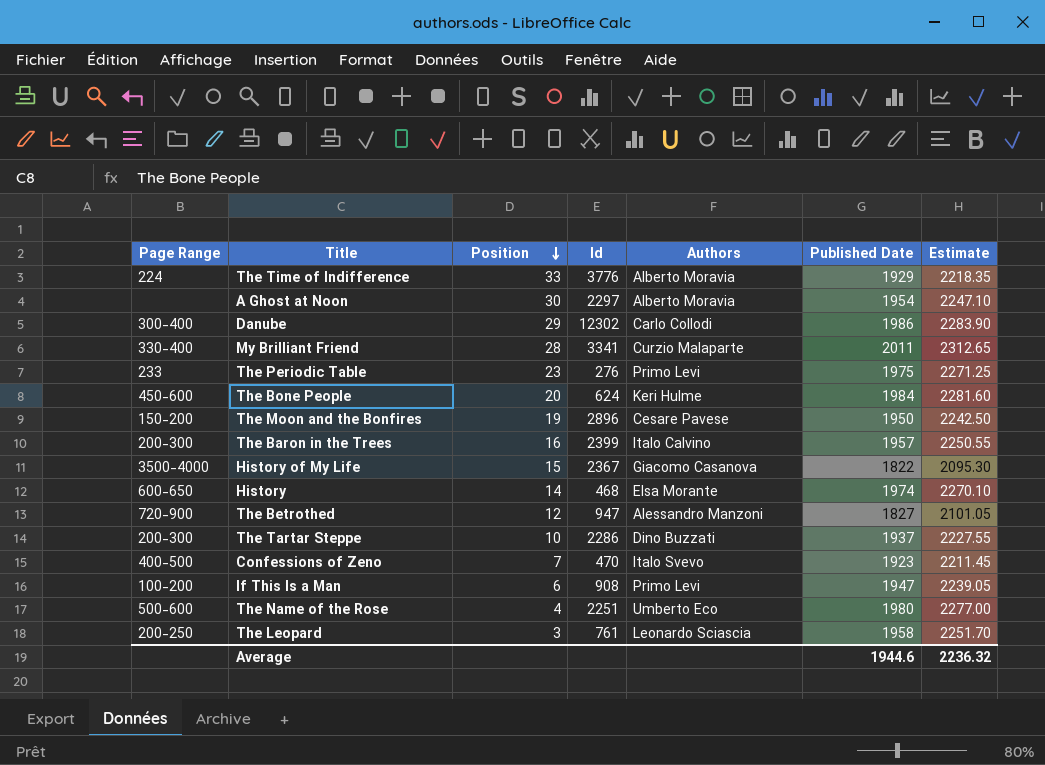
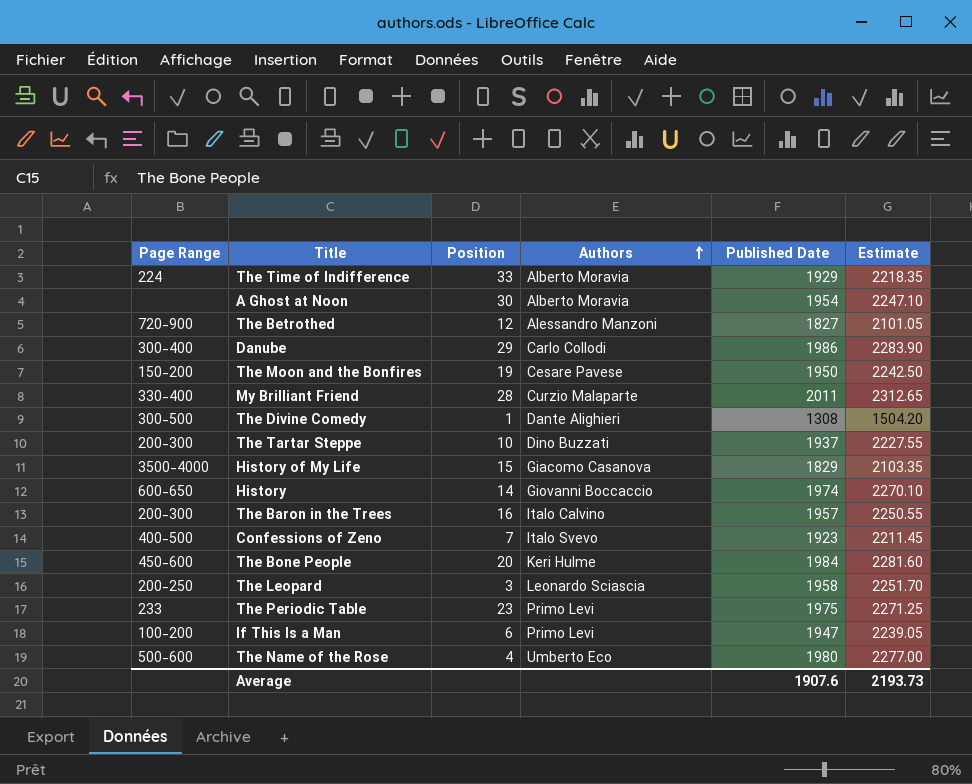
row order: Position descending -> Authors ascending
column Id | position: 4 -> none
row The Divine Comedy: none -> 300-500 | 1 | Dante Alighieri | 1308 | 1504.20
History of My Life | Published Date: 1822 -> 1829
History of My Life | Estimate: 2095.30 -> 2103.35
History | Authors: Elsa Morante -> Giovanni Boccaccio
Average | Published Date: 1944.6 -> 1907.6
Average | Estimate: 2236.32 -> 2193.73

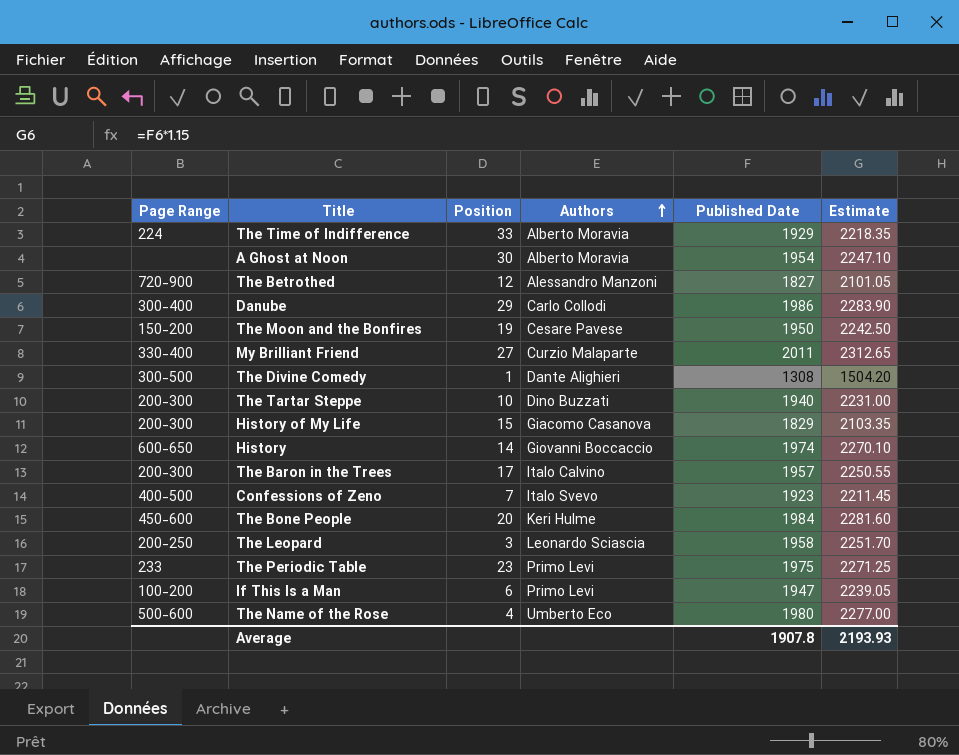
My Brilliant Friend | Position: 28 -> 27
The Tartar Steppe | Published Date: 1937 -> 1940
The Tartar Steppe | Estimate: 2227.55 -> 2231.00
History of My Life | Page Range: 3500-4000 -> 200-300
The Baron in the Trees | Position: 16 -> 17
Average | Published Date: 1907.6 -> 1907.8
Average | Estimate: 2193.73 -> 2193.93

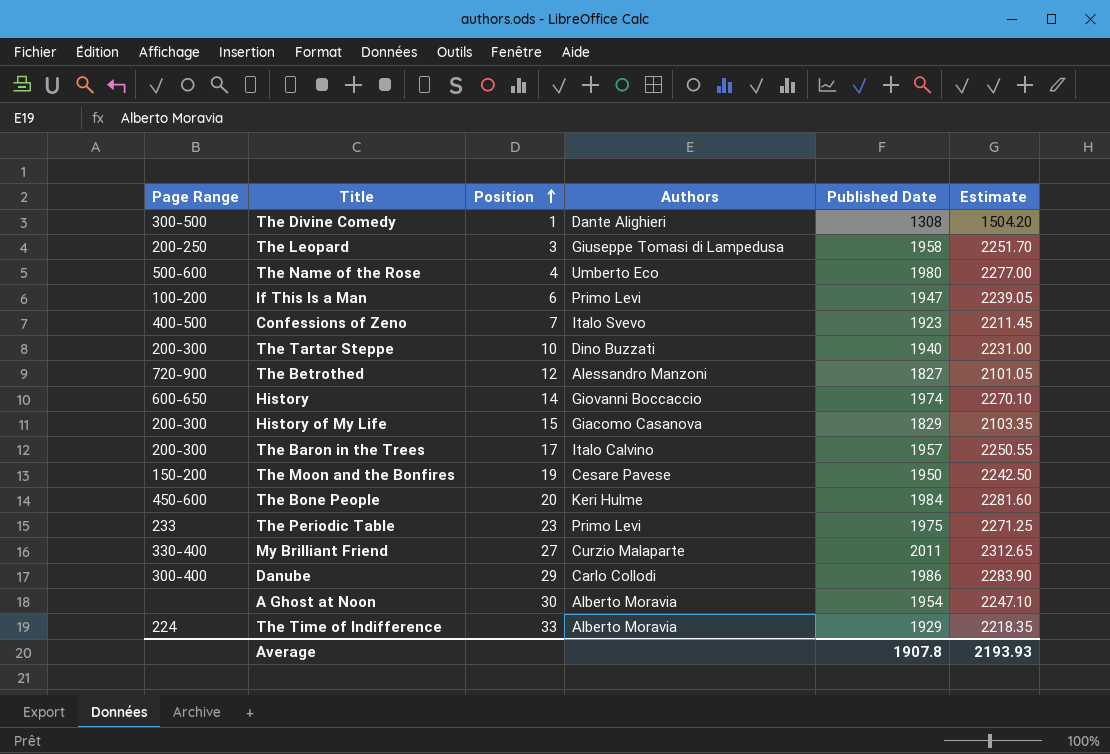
row order: Authors ascending -> Position ascending
The Leopard | Authors: Leonardo Sciascia -> Giuseppe Tomasi di Lampedusa

